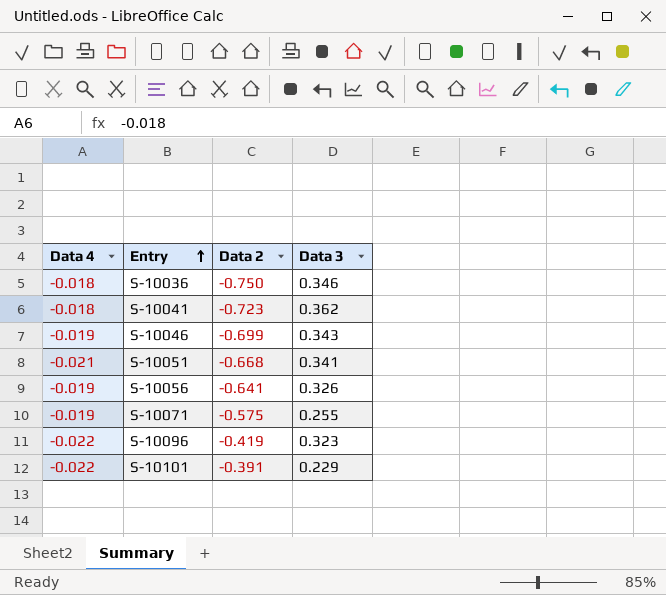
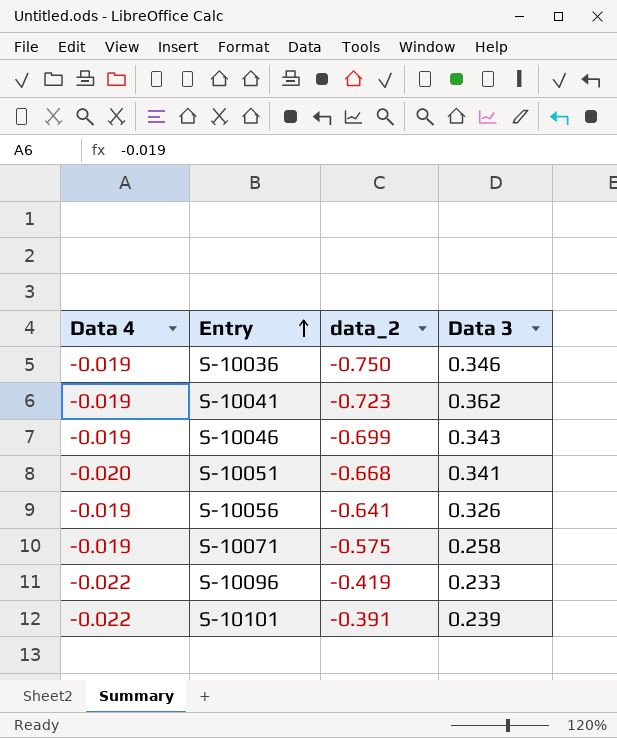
column name: Data 2 -> data_2
S-10036 | Data 4: -0.018 -> -0.019
S-10041 | Data 4: -0.018 -> -0.019
S-10051 | Data 4: -0.021 -> -0.020
S-10071 | Data 3: 0.255 -> 0.258
S-10096 | Data 3: 0.323 -> 0.233
S-10101 | Data 3: 0.229 -> 0.239

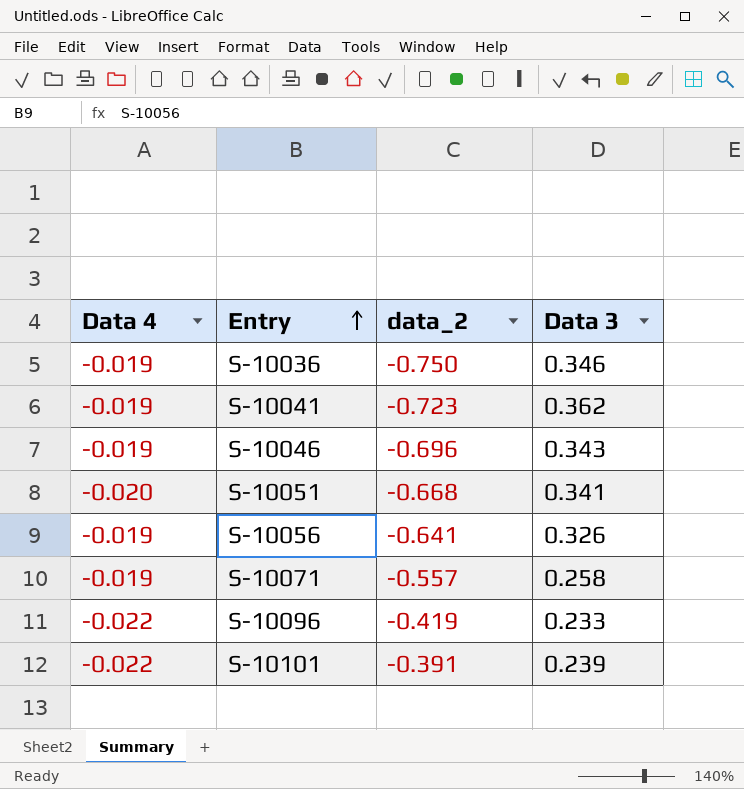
S-10046 | data_2: -0.699 -> -0.696
S-10071 | data_2: -0.575 -> -0.557

